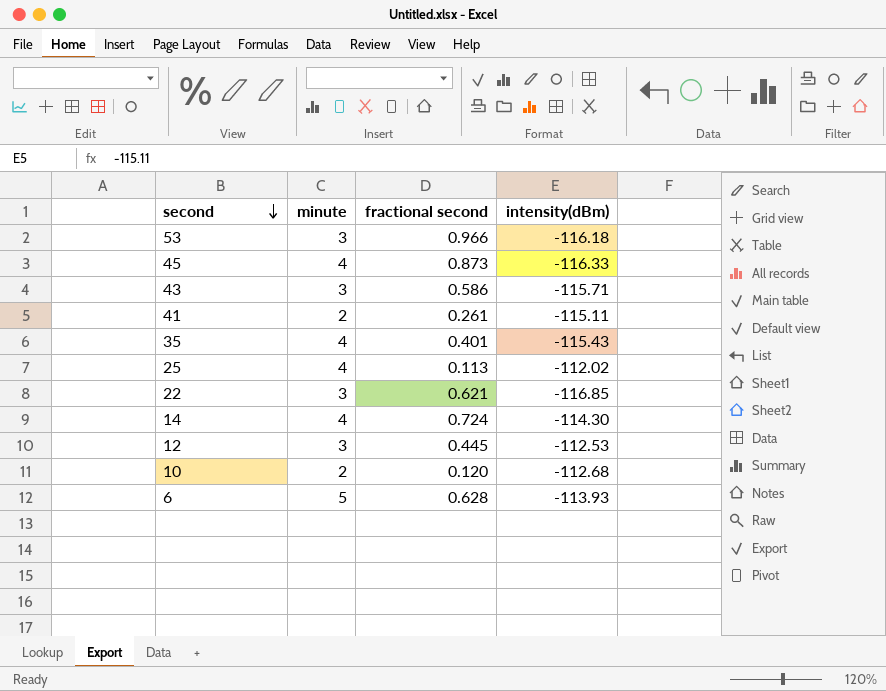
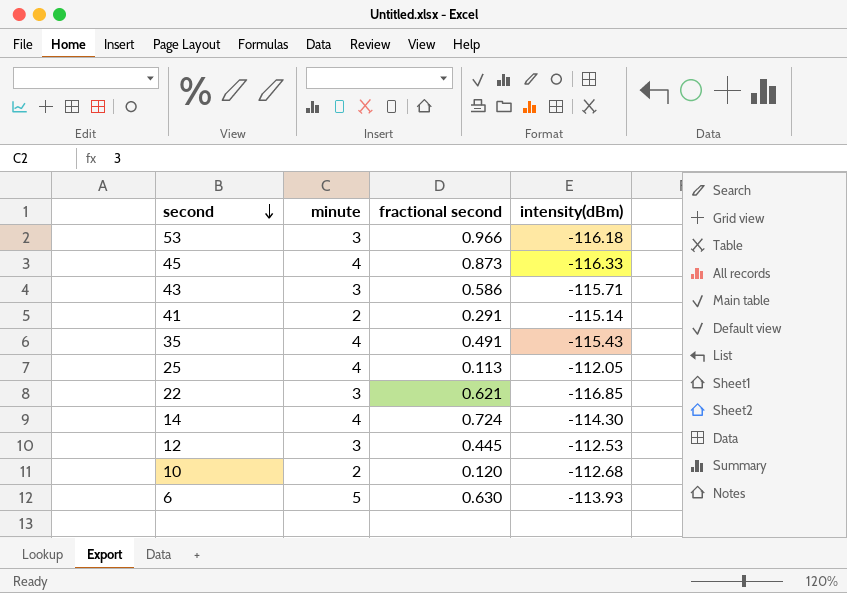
41 | fractional second: 0.261 -> 0.291
41 | intensity(dBm): -115.11 -> -115.14
35 | fractional second: 0.401 -> 0.491
25 | intensity(dBm): -112.02 -> -112.05
6 | fractional second: 0.628 -> 0.630

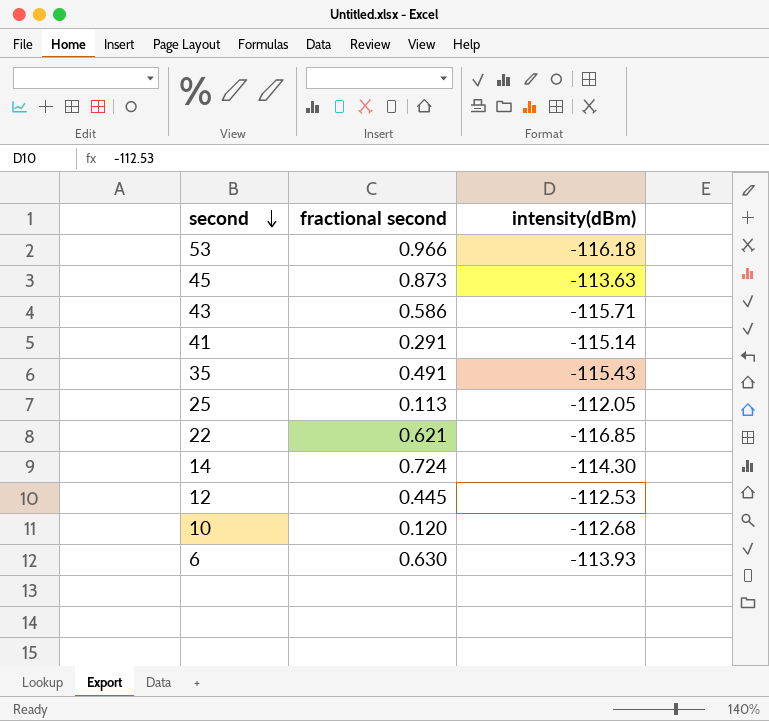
column minute | position: 2 -> none
45 | intensity(dBm): -116.33 -> -113.63

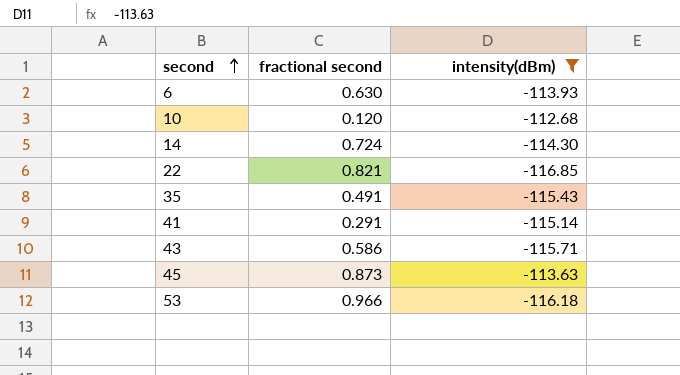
filter: none -> intensity(dBm) <= -112.68
row order: second descending -> second ascending
22 | fractional second: 0.621 -> 0.821

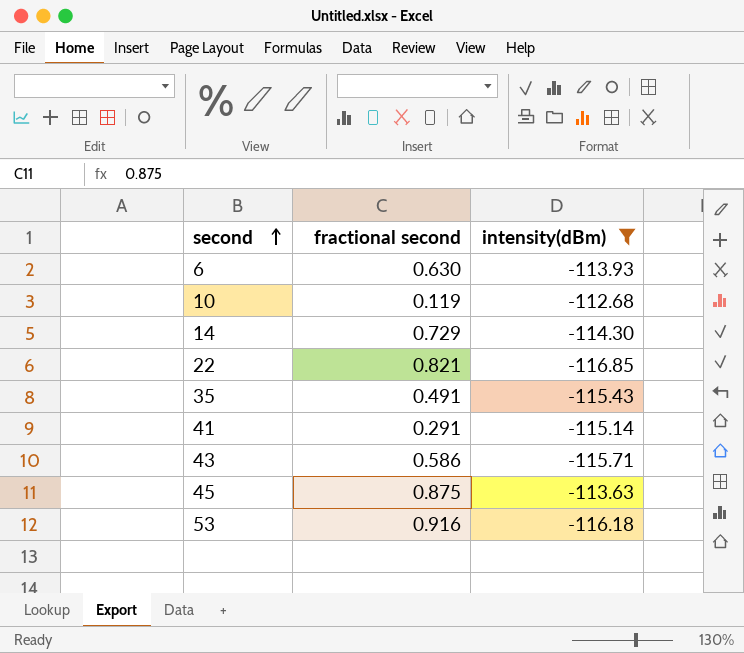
10 | fractional second: 0.120 -> 0.119
14 | fractional second: 0.724 -> 0.729
45 | fractional second: 0.873 -> 0.875
53 | fractional second: 0.966 -> 0.916

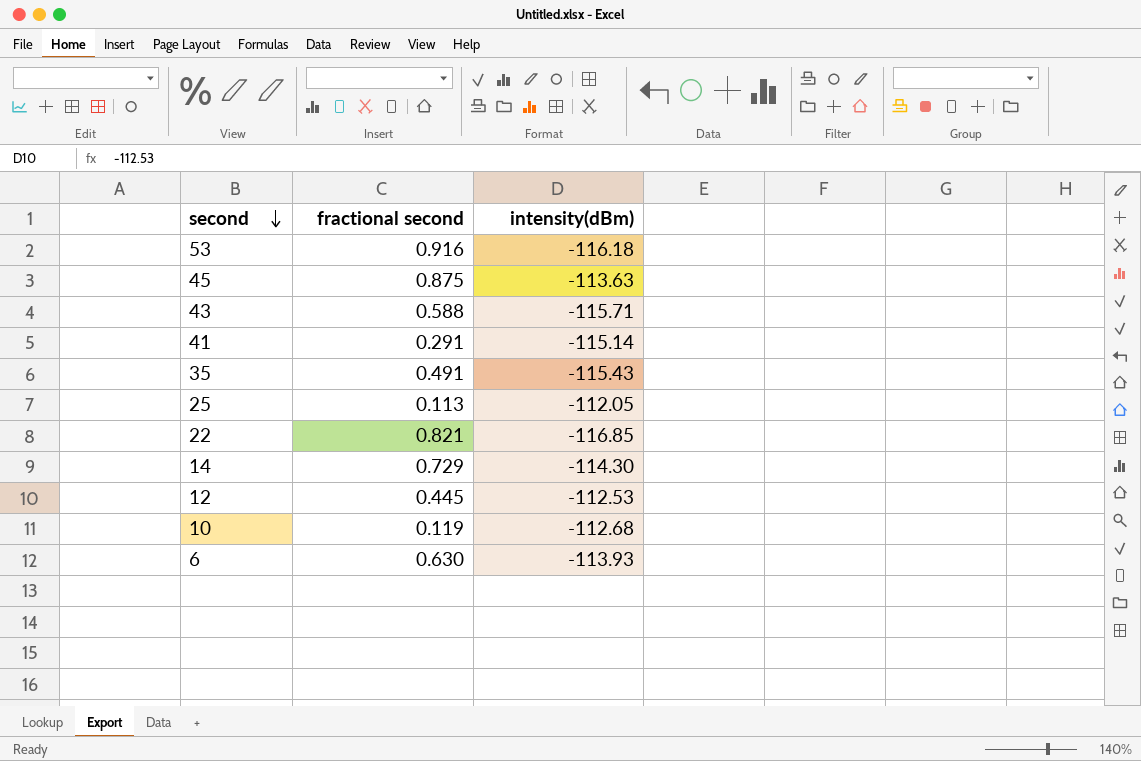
filter: intensity(dBm) <= -112.68 -> none
row order: second ascending -> second descending
43 | fractional second: 0.586 -> 0.588

